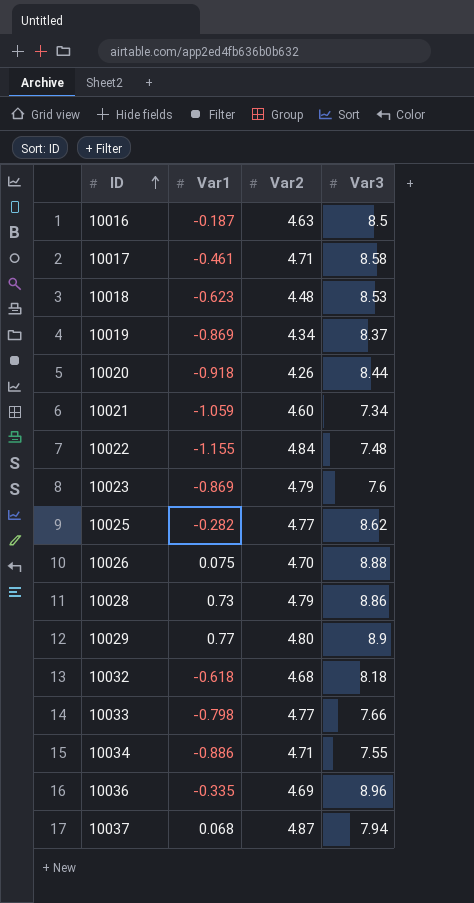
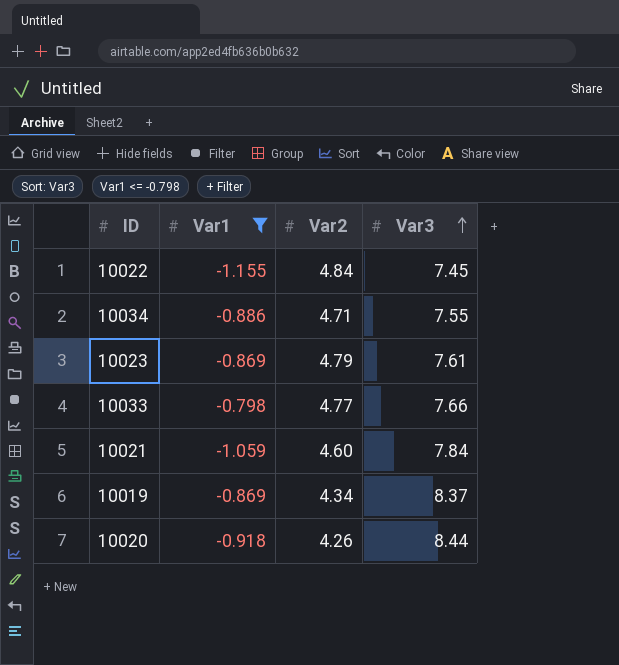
filter: none -> Var1 <= -0.798
row order: ID ascending -> Var3 ascending
10022 | Var3: 7.48 -> 7.45
10023 | Var3: 7.6 -> 7.61
10021 | Var3: 7.34 -> 7.84

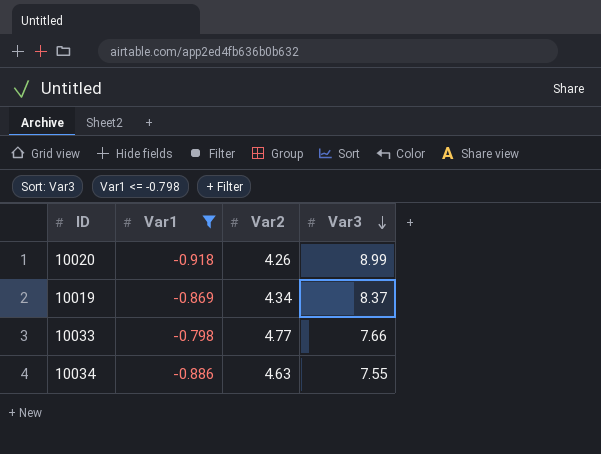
row order: Var3 ascending -> Var3 descending
row 10022: -1.155 | 4.84 | 7.45 -> none
row 10023: -0.869 | 4.79 | 7.61 -> none
row 10021: -1.059 | 4.60 | 7.84 -> none
10020 | Var3: 8.44 -> 8.99
10034 | Var2: 4.71 -> 4.63

